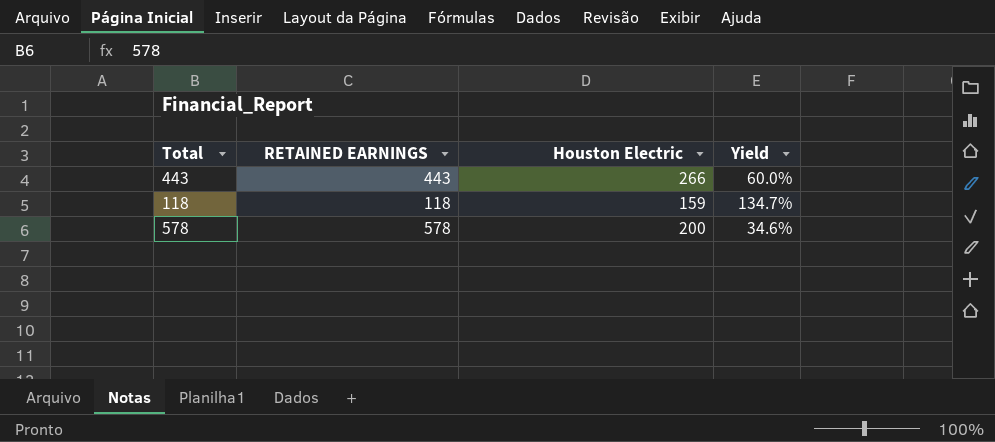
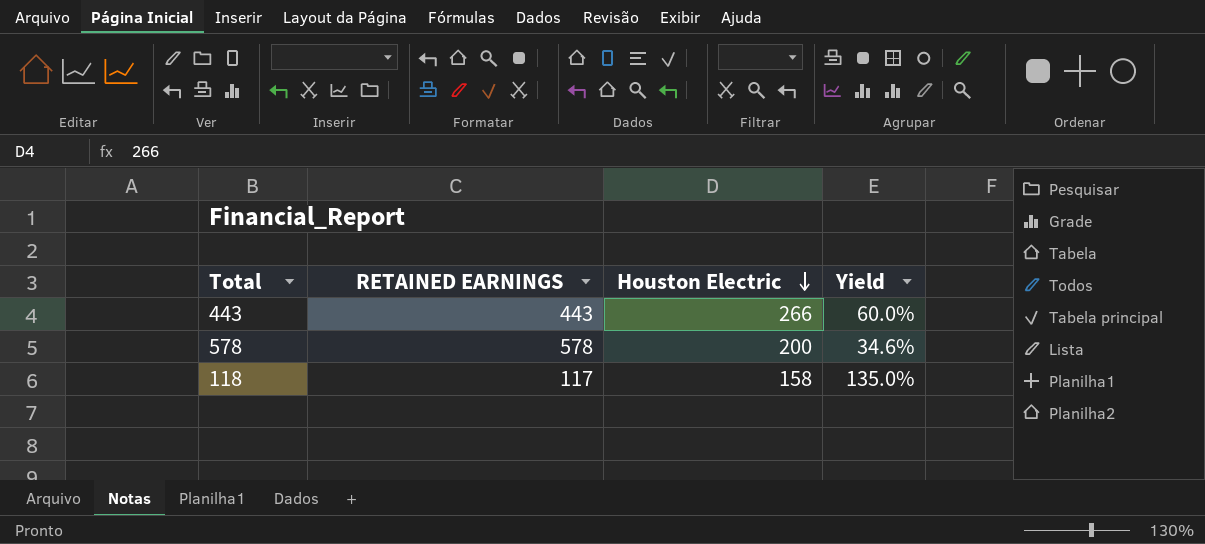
row order: none -> Houston Electric descending
118 | RETAINED EARNINGS: 118 -> 117
118 | Houston Electric: 159 -> 158
118 | Yield: 134.7% -> 135.0%

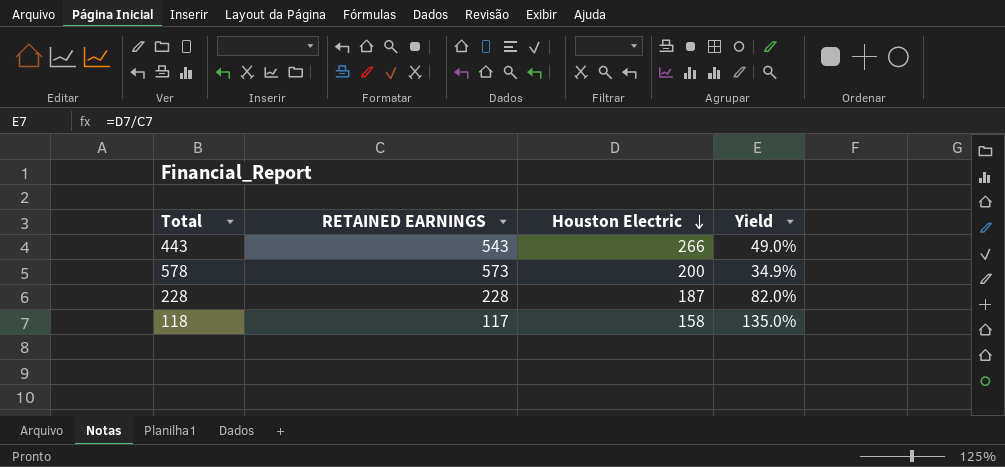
443 | RETAINED EARNINGS: 443 -> 543
443 | Yield: 60.0% -> 49.0%
578 | RETAINED EARNINGS: 578 -> 573
578 | Yield: 34.6% -> 34.9%
row 228: none -> 228 | 187 | 82.0%

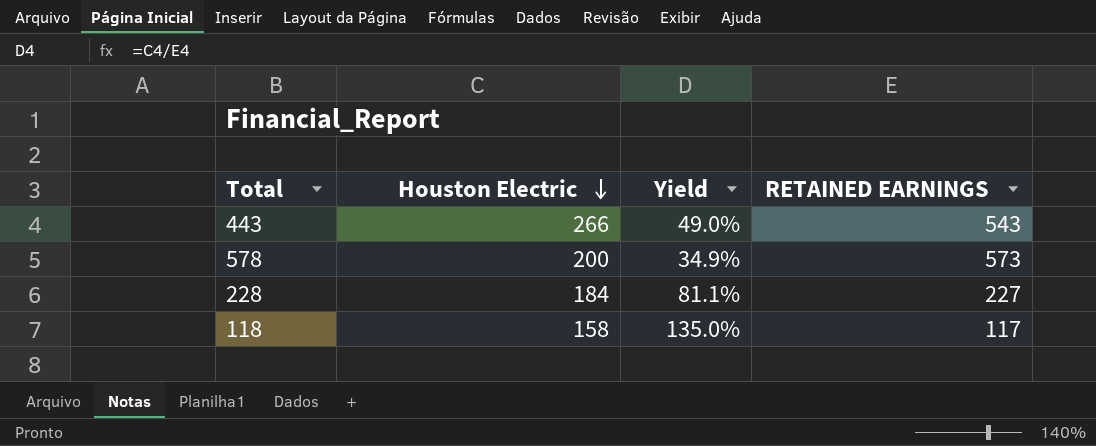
column RETAINED EARNINGS | position: 2 -> 4
228 | Houston Electric: 187 -> 184
228 | Yield: 82.0% -> 81.1%
228 | RETAINED EARNINGS: 228 -> 227

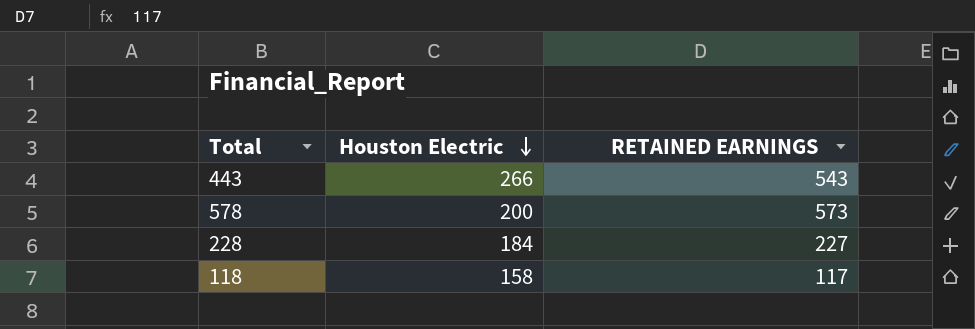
column Yield | formula: [Houston Electric] / [RETAINED EARNINGS] -> none

